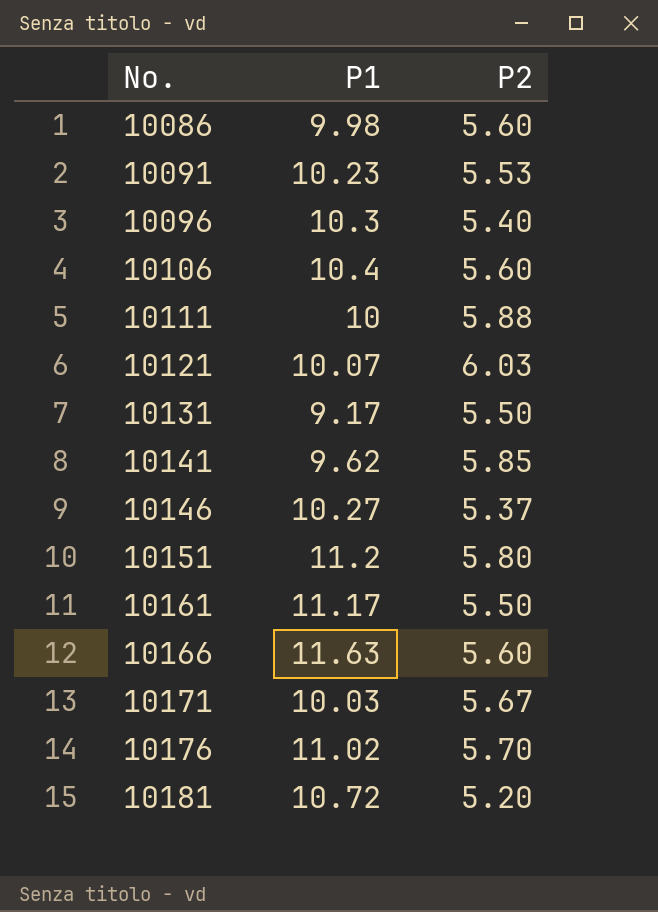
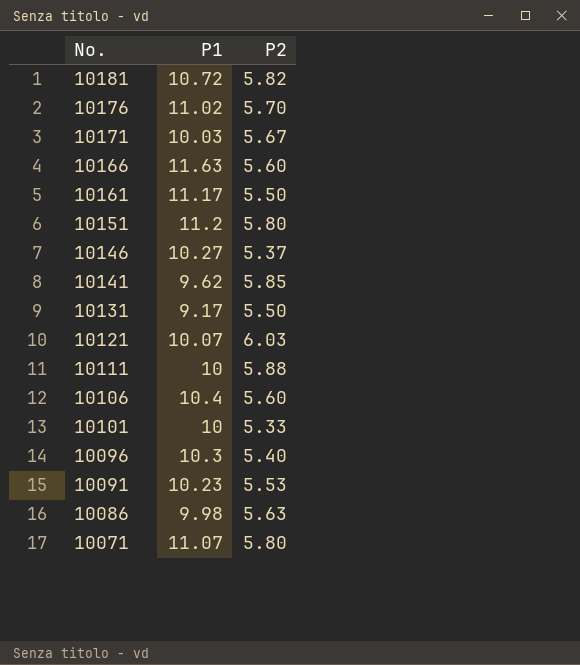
row order: No. ascending -> No. descending
10181 | P2: 5.20 -> 5.82
row 10101: none -> 10 | 5.33
10086 | P2: 5.60 -> 5.63
row 10071: none -> 11.07 | 5.80

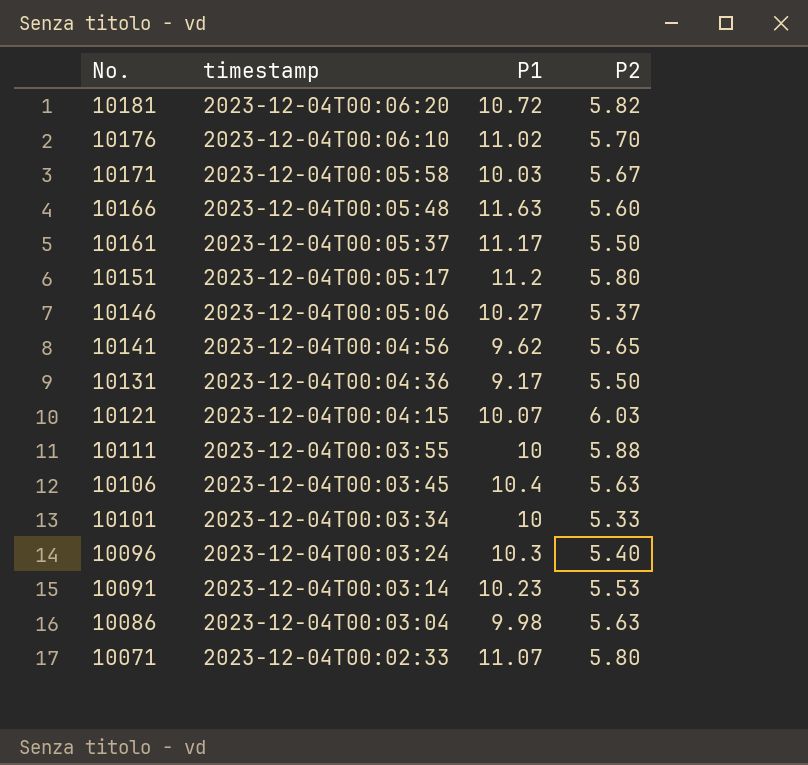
column timestamp | position: none -> 2
10141 | P2: 5.85 -> 5.65
10106 | P2: 5.60 -> 5.63

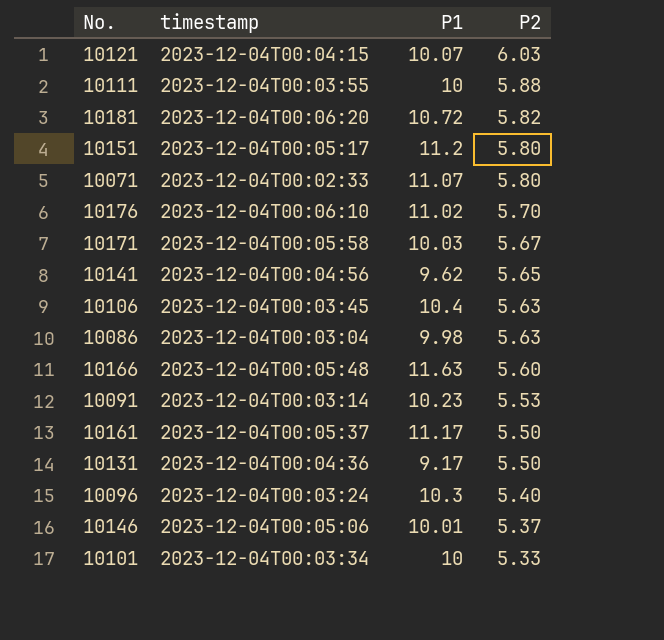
row order: No. descending -> P2 descending
10146 | P1: 10.27 -> 10.01

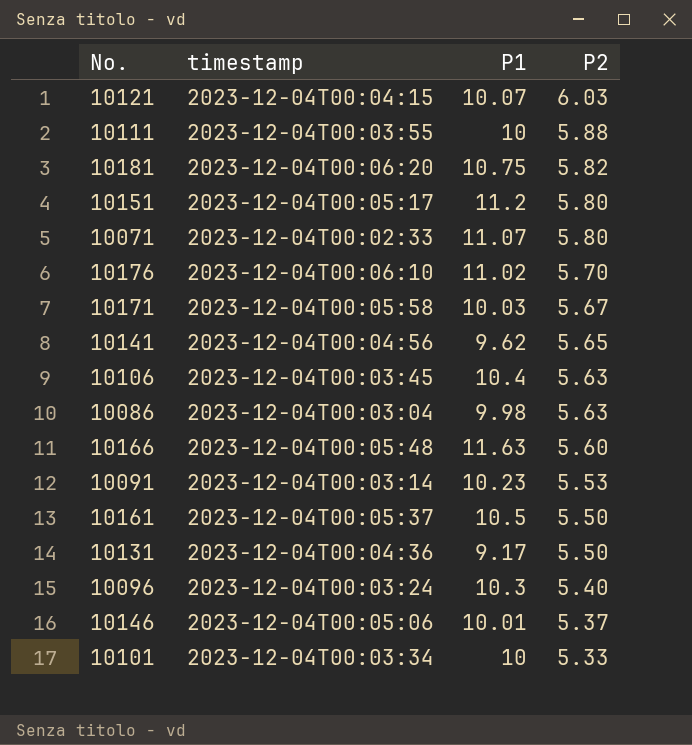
10181 | P1: 10.72 -> 10.75
10161 | P1: 11.17 -> 10.5

